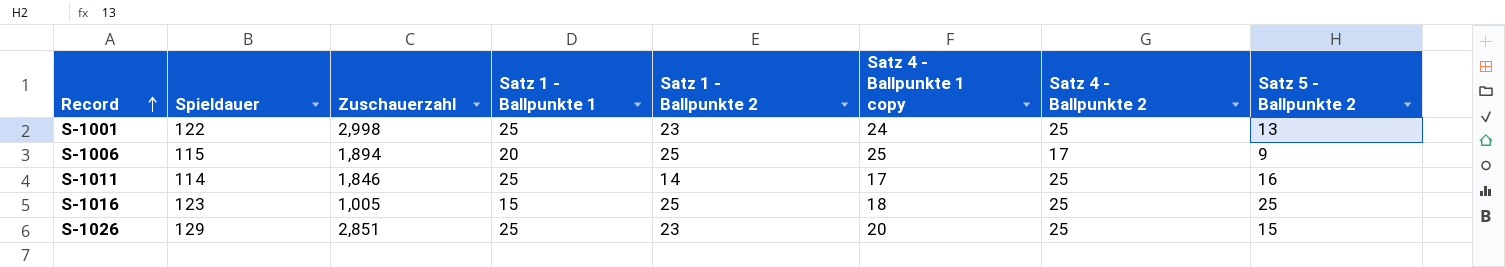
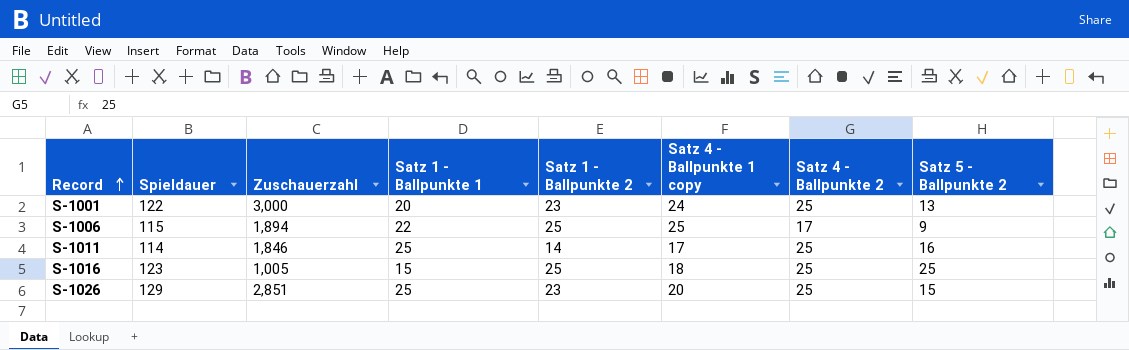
S-1001 | Zuschauerzahl: 2,998 -> 3,000
S-1001 | Satz 1 - Ballpunkte 1: 25 -> 20
S-1006 | Satz 1 - Ballpunkte 1: 20 -> 22

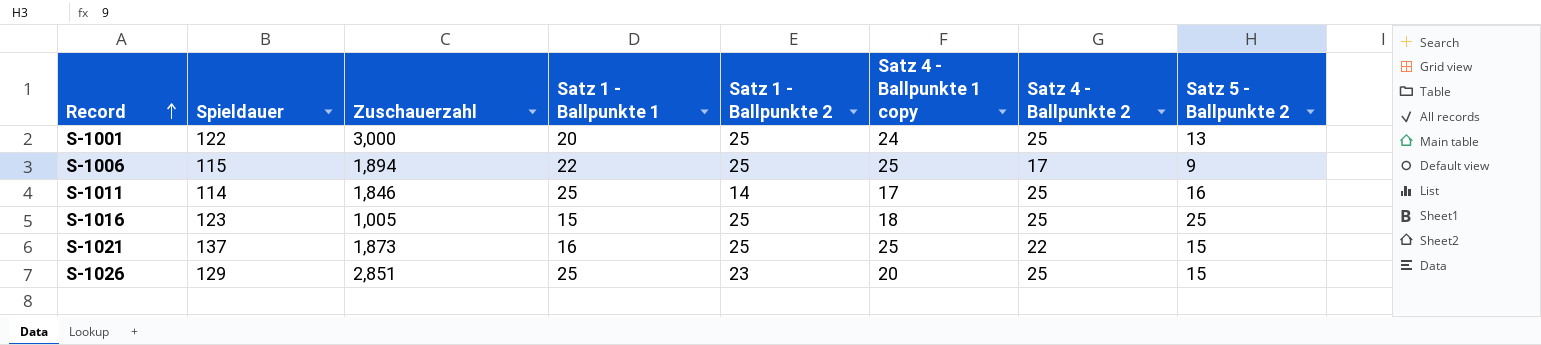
S-1001 | Satz 1 - Ballpunkte 2: 23 -> 25
row S-1021: none -> 137 | 1,873 | 16 | 25 | 25 | 22 | 15

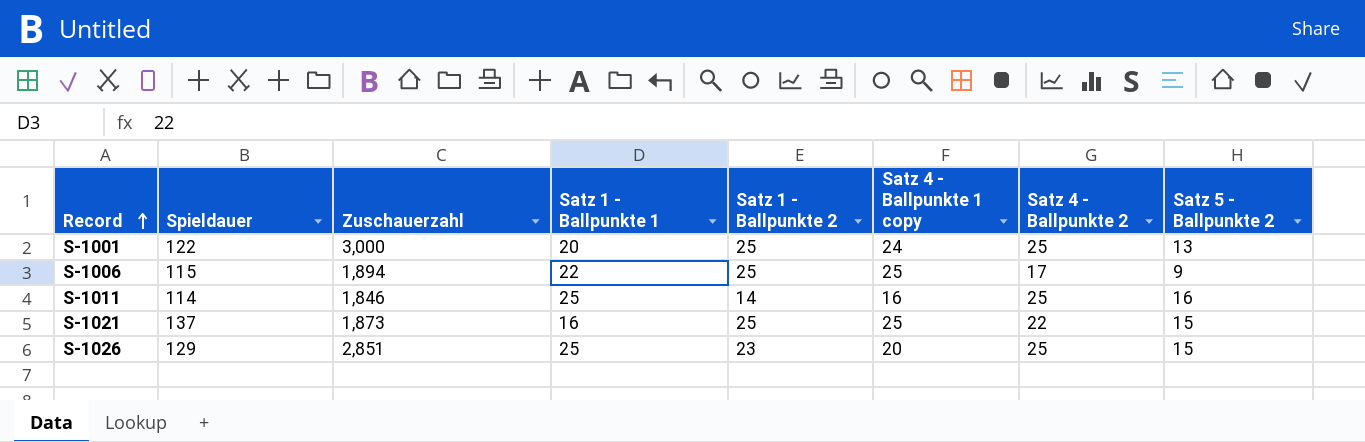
row S-1016: 123 | 1,005 | 15 | 25 | 18 | 25 | 25 -> none
S-1011 | Satz 4 - Ballpunkte 1 copy: 17 -> 16

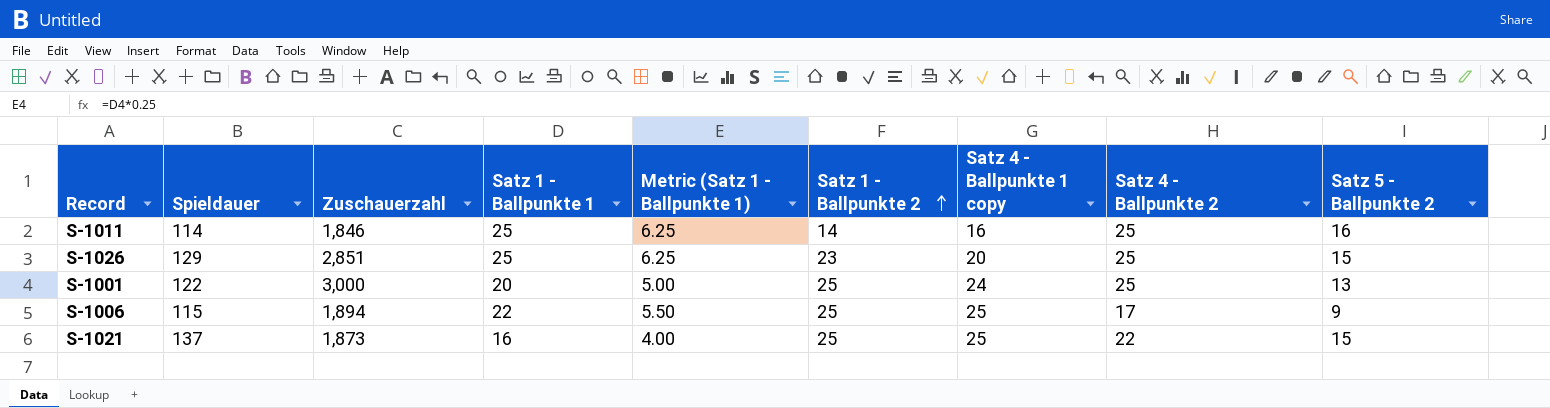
row order: Record ascending -> Satz 1 - Ballpunkte 2 ascending
column Metric (Satz 1 - Ballpunkte 1) | formula: none -> [Satz 1 - Ballpunkte 1] * 0.25

